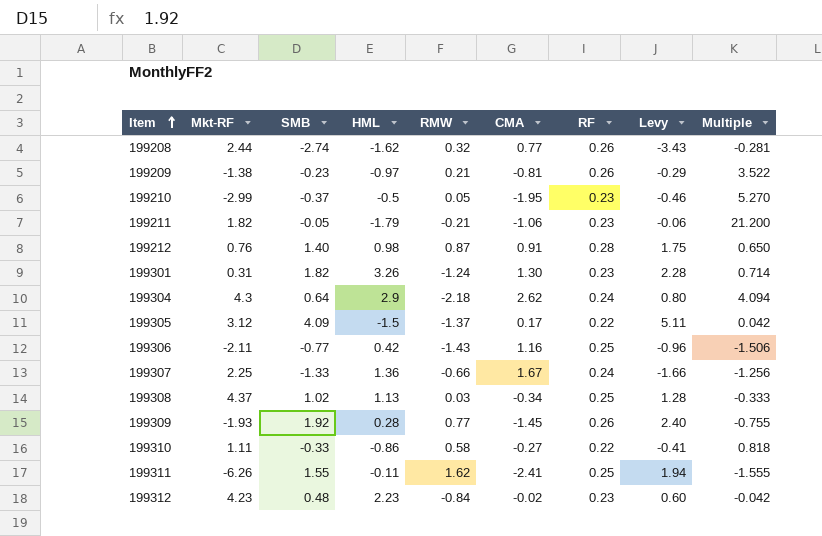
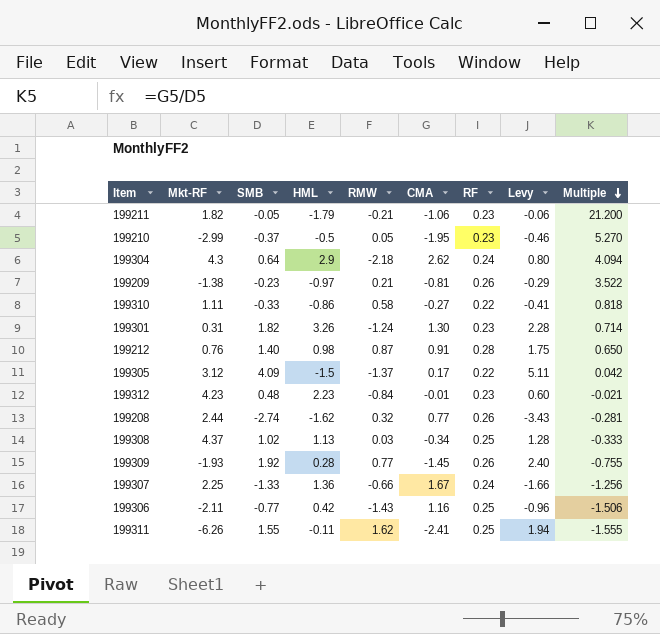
row order: Item ascending -> Multiple descending
199312 | CMA: -0.02 -> -0.01
199312 | Multiple: -0.042 -> -0.021

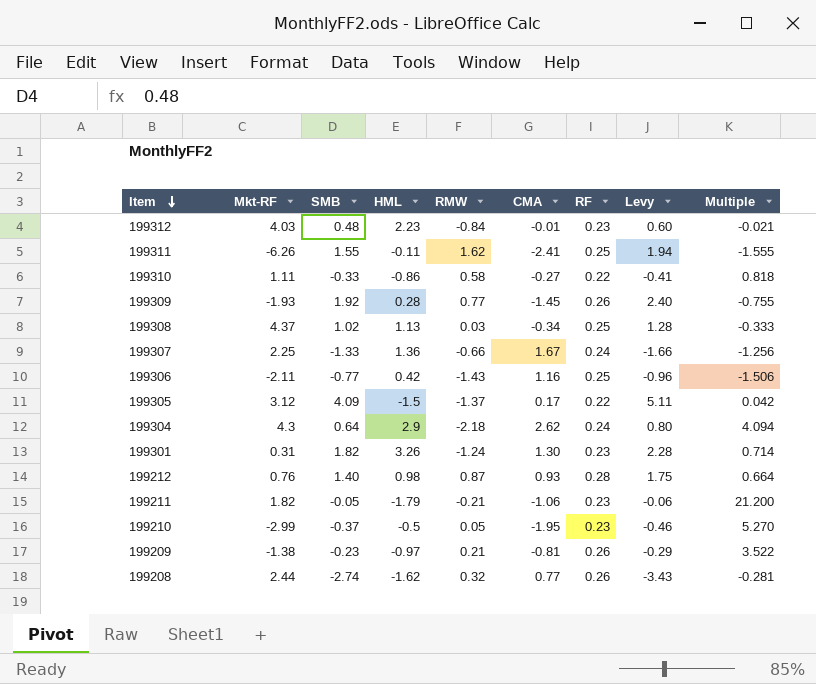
row order: Multiple descending -> Item descending
199312 | Mkt-RF: 4.23 -> 4.03
199212 | CMA: 0.91 -> 0.93
199212 | Multiple: 0.650 -> 0.664

